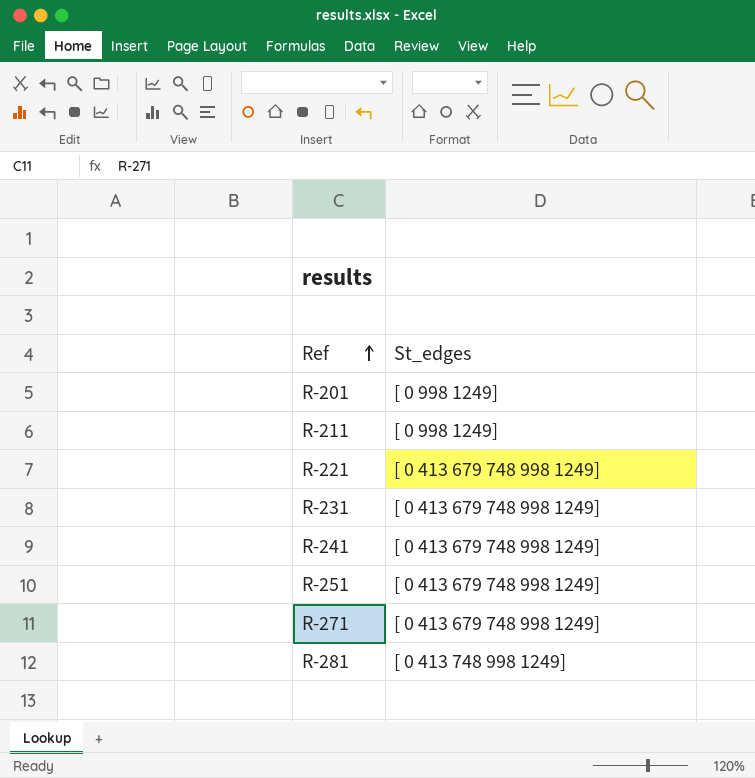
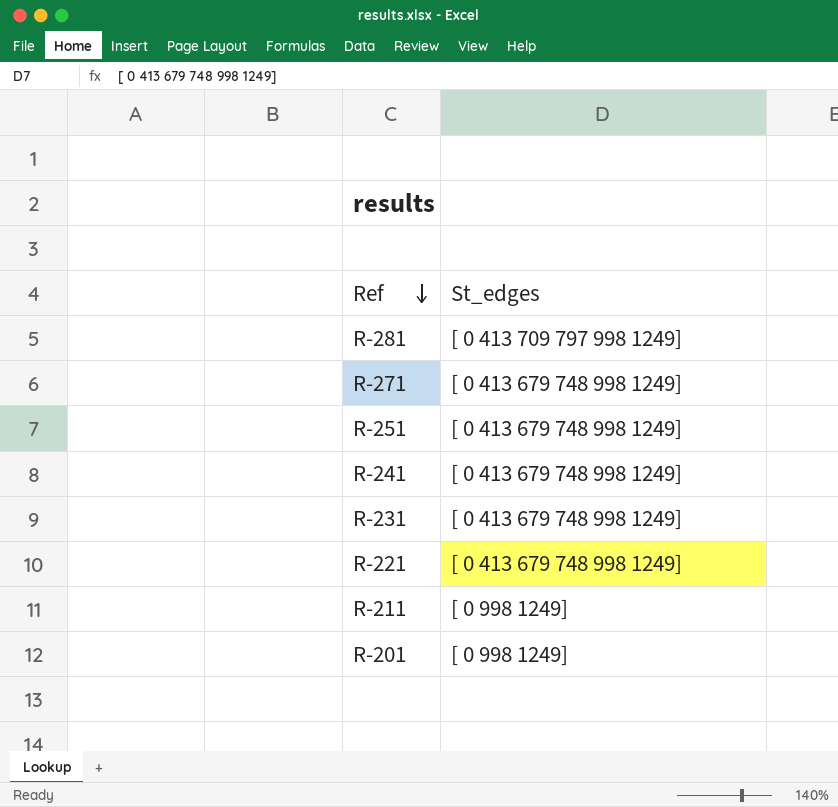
row order: Ref ascending -> Ref descending
R-281 | St_edges: [ 0 413 748 998 1249] -> [ 0 413 709 797 998 1249]

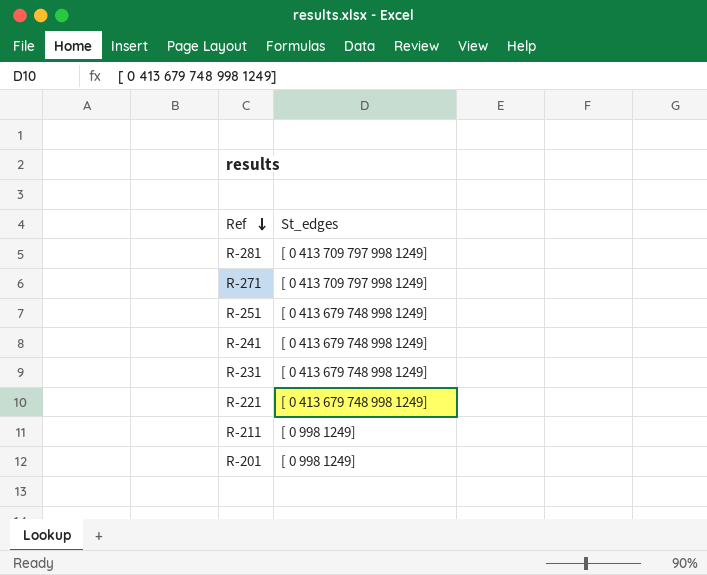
R-271 | St_edges: [ 0 413 679 748 998 1249] -> [ 0 413 709 797 998 1249]

